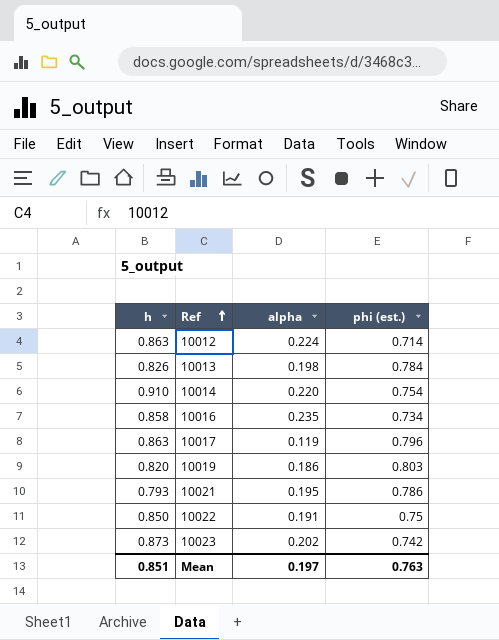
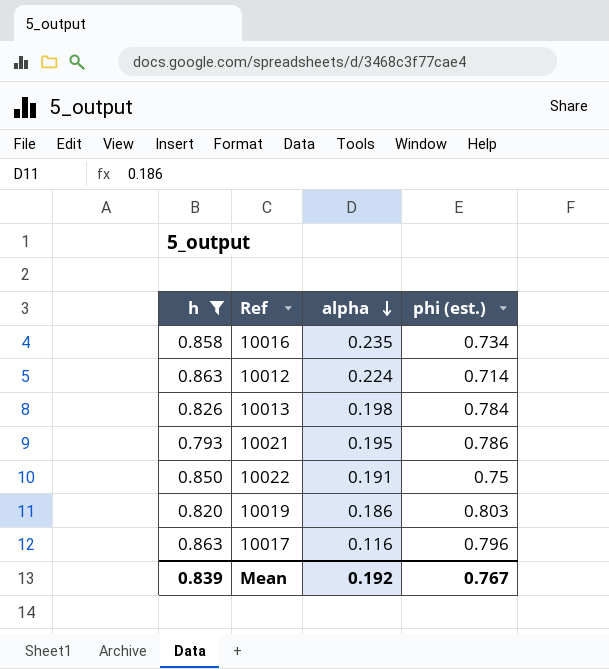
filter: none -> h <= 0.863
row order: Ref ascending -> alpha descending
10017 | alpha: 0.119 -> 0.116
Mean | h: 0.851 -> 0.839
Mean | alpha: 0.197 -> 0.192
Mean | phi (est.): 0.763 -> 0.767

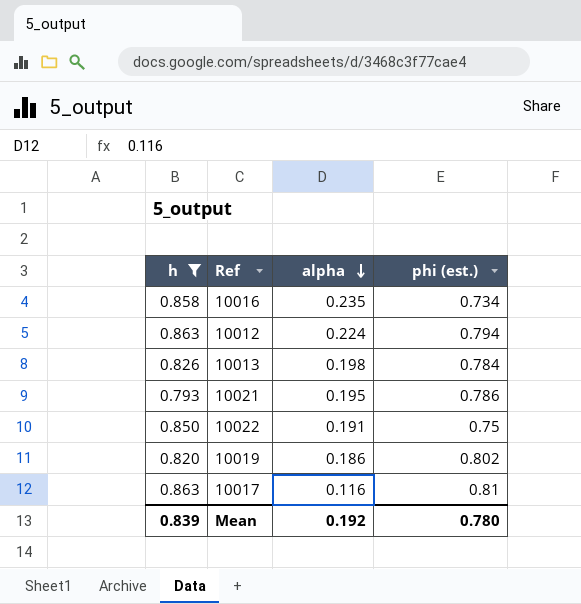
10012 | phi (est.): 0.714 -> 0.794
10019 | phi (est.): 0.803 -> 0.802
10017 | phi (est.): 0.796 -> 0.81
Mean | phi (est.): 0.767 -> 0.780

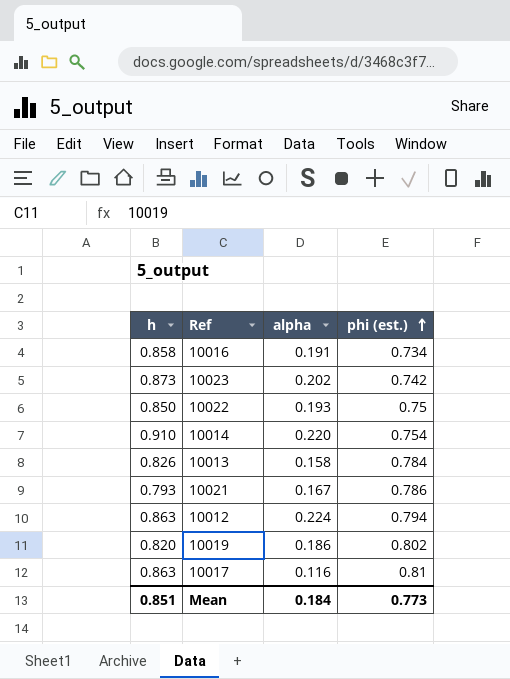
filter: h <= 0.863 -> none
row order: alpha descending -> phi (est.) ascending
10016 | alpha: 0.235 -> 0.191
10022 | alpha: 0.191 -> 0.193
10013 | alpha: 0.198 -> 0.158
10021 | alpha: 0.195 -> 0.167
Mean | h: 0.839 -> 0.851
Mean | alpha: 0.192 -> 0.184
Mean | phi (est.): 0.780 -> 0.773

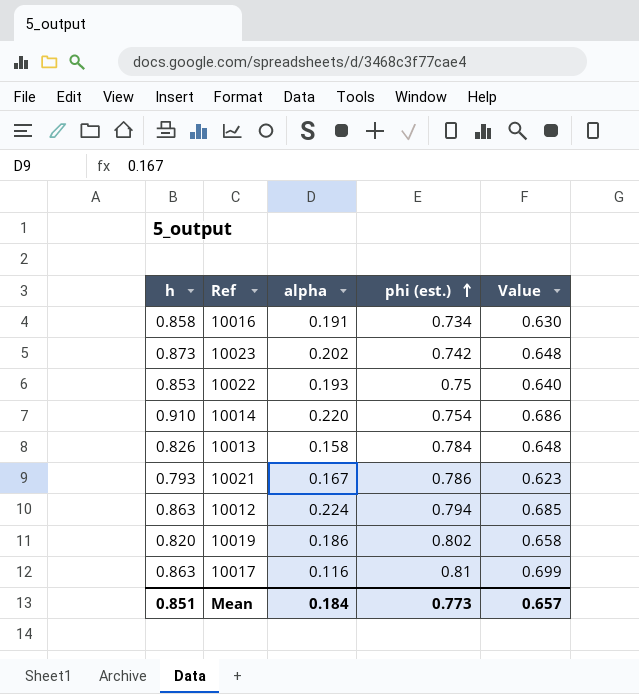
column Value | formula: none -> [h] * [phi (est.)]
10022 | h: 0.850 -> 0.853

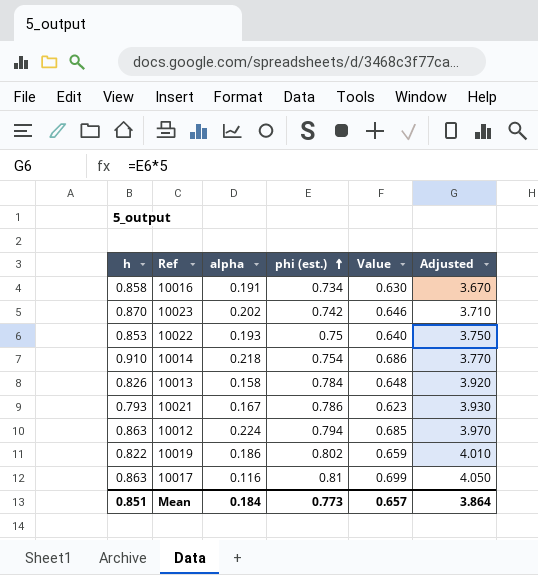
column Adjusted | formula: none -> [phi (est.)] * 5
10023 | h: 0.873 -> 0.870
10023 | Value: 0.648 -> 0.646
10014 | alpha: 0.220 -> 0.218
10019 | h: 0.820 -> 0.822
10019 | Value: 0.658 -> 0.659

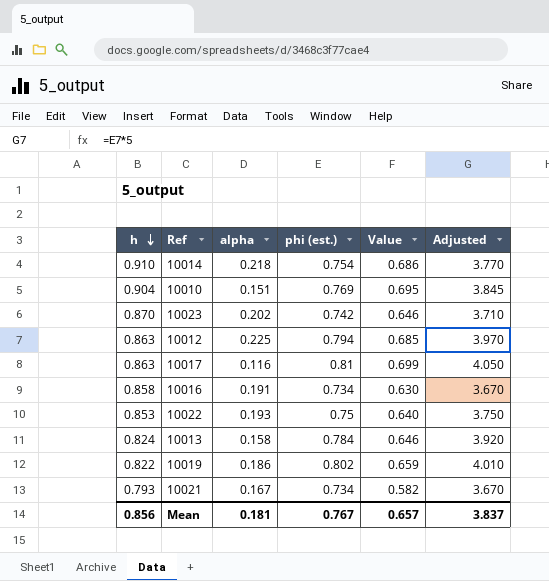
row order: phi (est.) ascending -> h descending
row 10010: none -> 0.904 | 0.151 | 0.769 | 0.695 | 3.845
10012 | alpha: 0.224 -> 0.225
10013 | h: 0.826 -> 0.824
10013 | Value: 0.648 -> 0.646
10021 | phi (est.): 0.786 -> 0.734
10021 | Value: 0.623 -> 0.582
10021 | Adjusted: 3.930 -> 3.670
Mean | h: 0.851 -> 0.856
Mean | alpha: 0.184 -> 0.181
Mean | phi (est.): 0.773 -> 0.767
Mean | Adjusted: 3.864 -> 3.837

